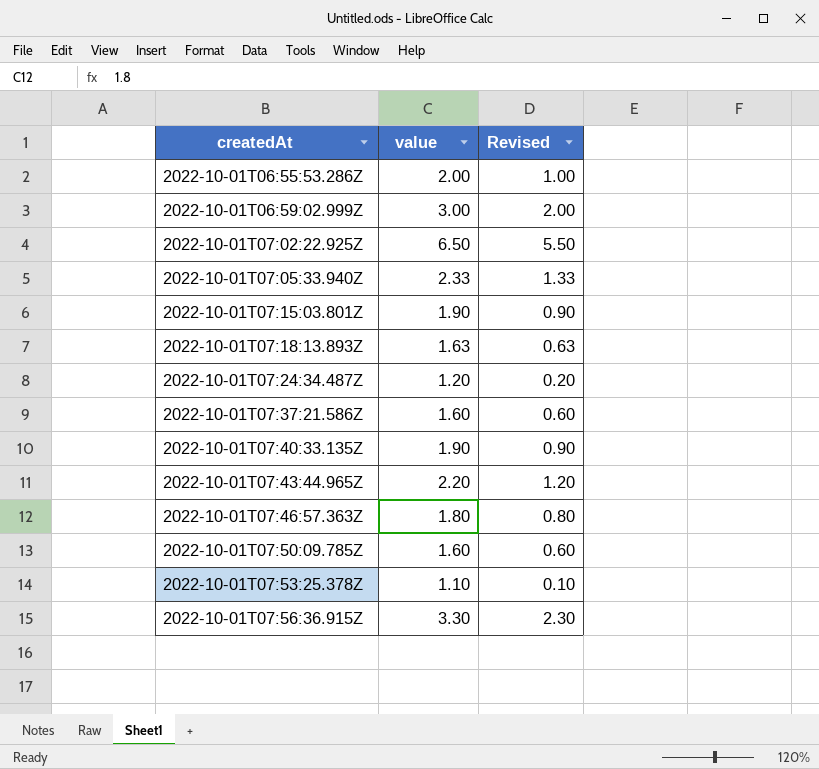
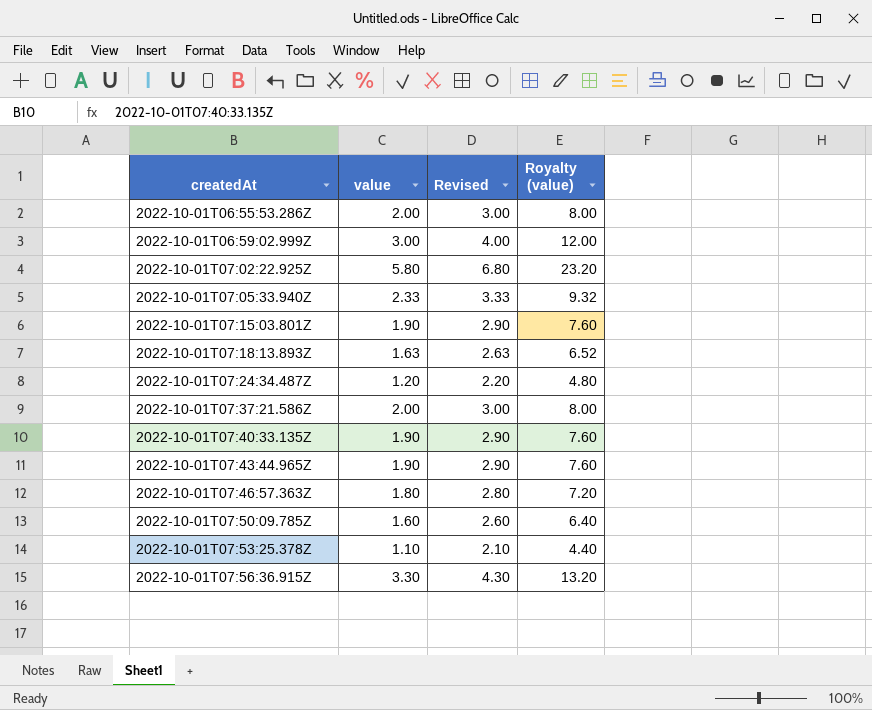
column Revised | formula: [value] - 1 -> [value] + 1
column Royalty (value) | formula: none -> [value] * 4
2022-10-01T07:02:22.925Z | value: 6.50 -> 5.80
2022-10-01T07:37:21.586Z | value: 1.60 -> 2.00
2022-10-01T07:43:44.965Z | value: 2.20 -> 1.90

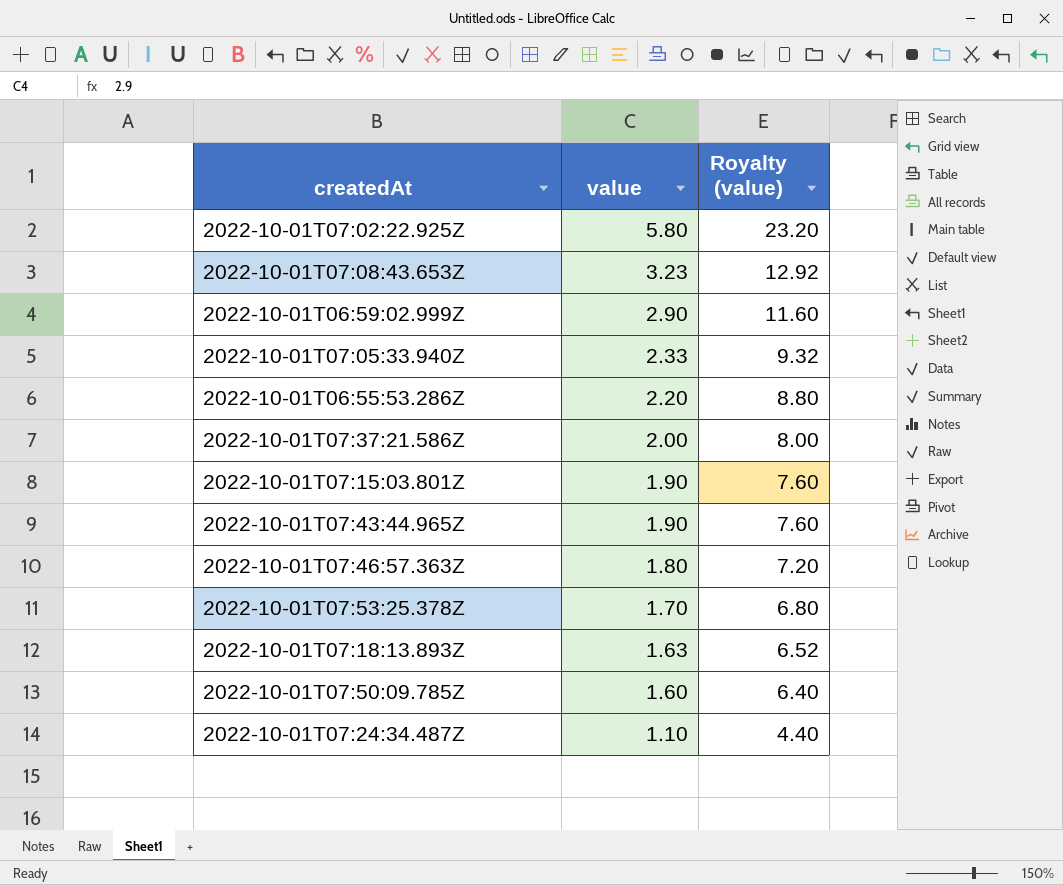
row order: createdAt ascending -> value descending
column Revised | formula: [value] + 1 -> none
row 2022-10-01T07:40:33.135Z: 1.90 | 2.90 | 7.60 -> none
row 2022-10-01T07:56:36.915Z: 3.30 | 4.30 | 13.20 -> none
row 2022-10-01T07:08:43.653Z: none -> 3.23 | 12.92
2022-10-01T06:59:02.999Z | value: 3.00 -> 2.90
2022-10-01T06:59:02.999Z | Royalty (value): 12.00 -> 11.60
2022-10-01T06:55:53.286Z | value: 2.00 -> 2.20
2022-10-01T06:55:53.286Z | Royalty (value): 8.00 -> 8.80
2022-10-01T07:53:25.378Z | value: 1.10 -> 1.70
2022-10-01T07:53:25.378Z | Royalty (value): 4.40 -> 6.80
2022-10-01T07:24:34.487Z | value: 1.20 -> 1.10
2022-10-01T07:24:34.487Z | Royalty (value): 4.80 -> 4.40

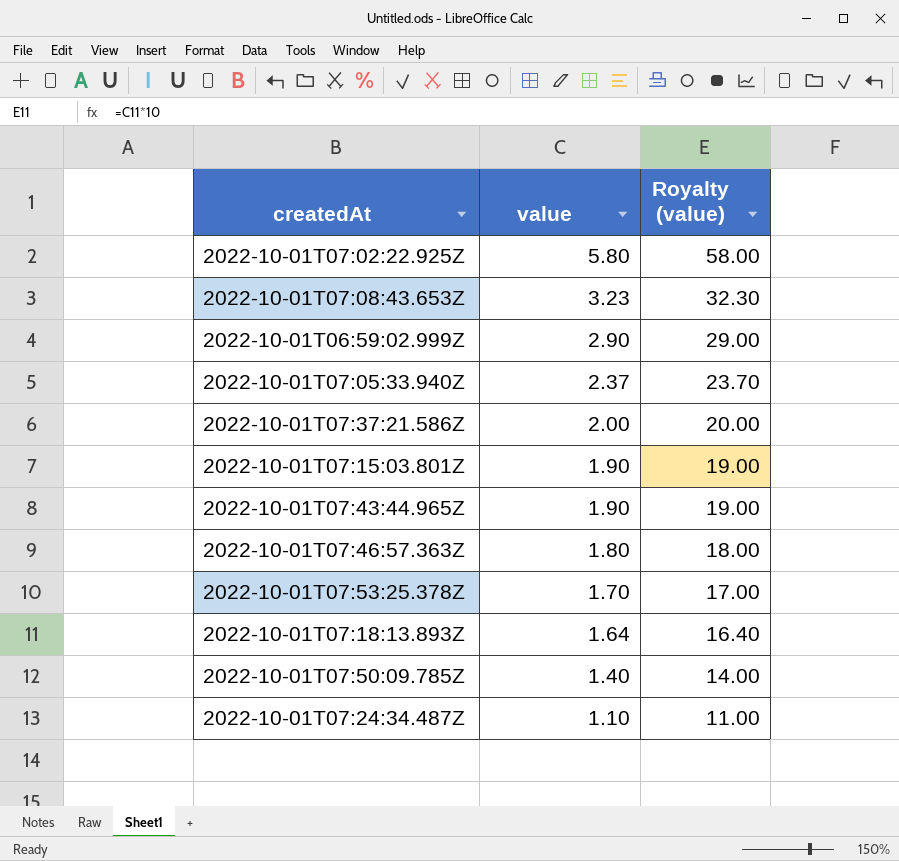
column Royalty (value) | formula: [value] * 4 -> [value] * 10
row 2022-10-01T06:55:53.286Z: 2.20 | 8.80 -> none
2022-10-01T07:05:33.940Z | value: 2.33 -> 2.37
2022-10-01T07:18:13.893Z | value: 1.63 -> 1.64
2022-10-01T07:50:09.785Z | value: 1.60 -> 1.40

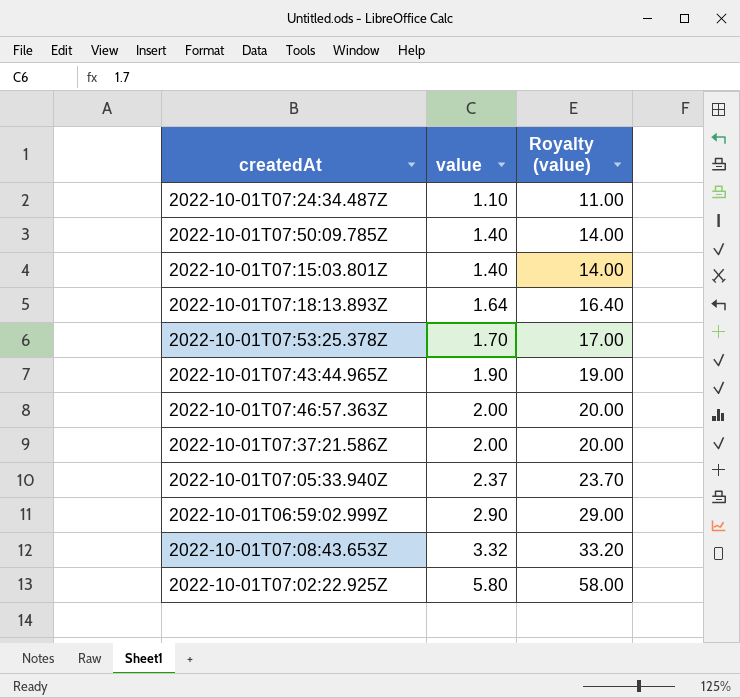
row order: value descending -> value ascending
2022-10-01T07:15:03.801Z | value: 1.90 -> 1.40
2022-10-01T07:15:03.801Z | Royalty (value): 19.00 -> 14.00
2022-10-01T07:46:57.363Z | value: 1.80 -> 2.00
2022-10-01T07:46:57.363Z | Royalty (value): 18.00 -> 20.00
2022-10-01T07:08:43.653Z | value: 3.23 -> 3.32
2022-10-01T07:08:43.653Z | Royalty (value): 32.30 -> 33.20

